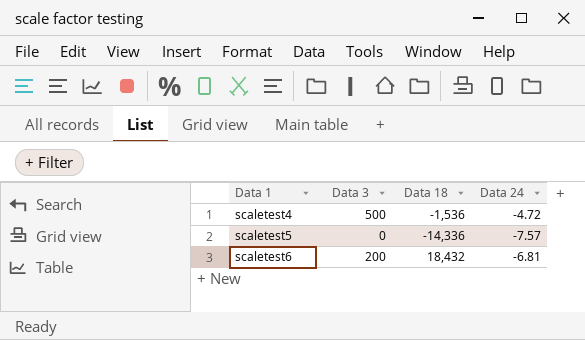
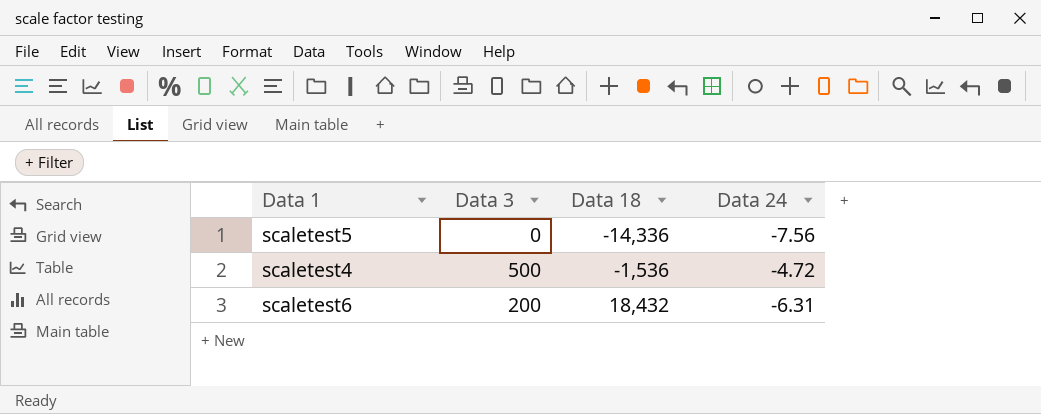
row order: Data 1 ascending -> Data 18 ascending
scaletest5 | Data 24: -7.57 -> -7.56
scaletest6 | Data 24: -6.81 -> -6.31

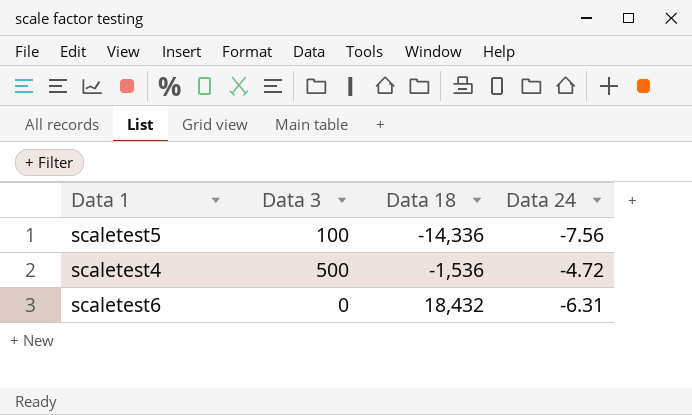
scaletest5 | Data 3: 0 -> 100
scaletest6 | Data 3: 200 -> 0

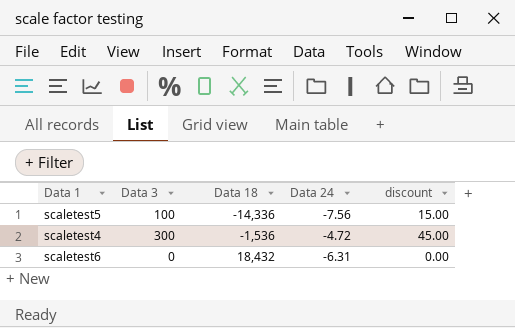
column discount | formula: none -> [Data 3] * 0.15
scaletest4 | Data 3: 500 -> 300

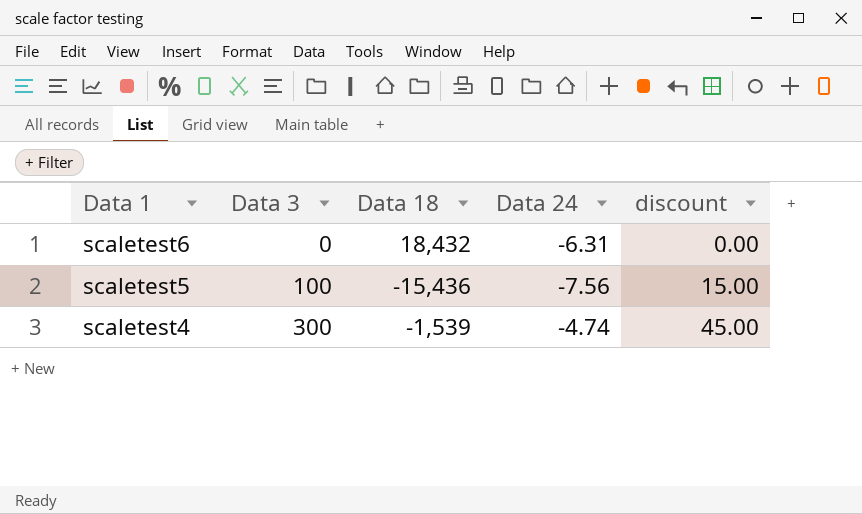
row order: Data 18 ascending -> Data 1 descending
scaletest5 | Data 18: -14,336 -> -15,436
scaletest4 | Data 18: -1,536 -> -1,539
scaletest4 | Data 24: -4.72 -> -4.74

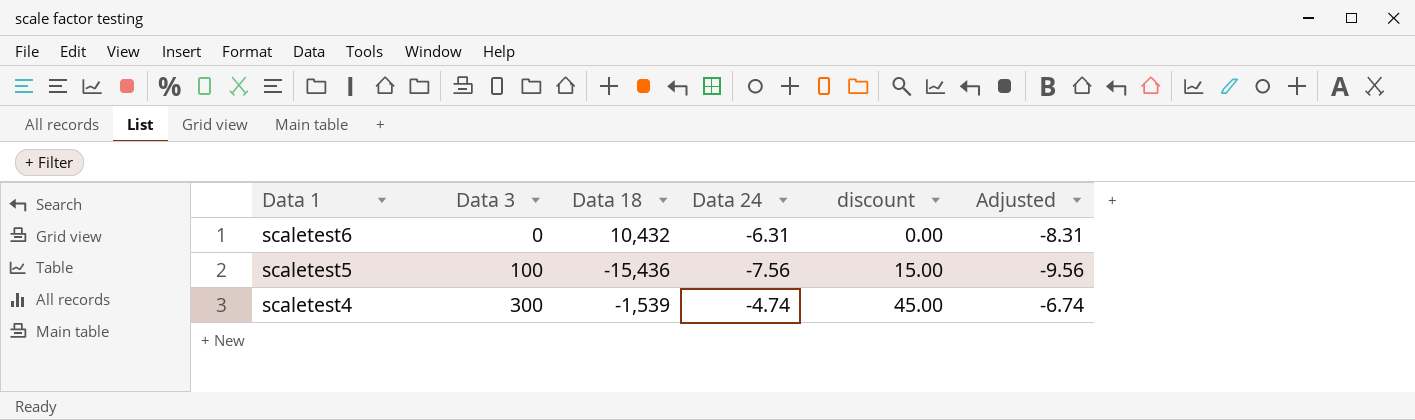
column Adjusted | formula: none -> [Data 24] - 2
scaletest6 | Data 18: 18,432 -> 10,432

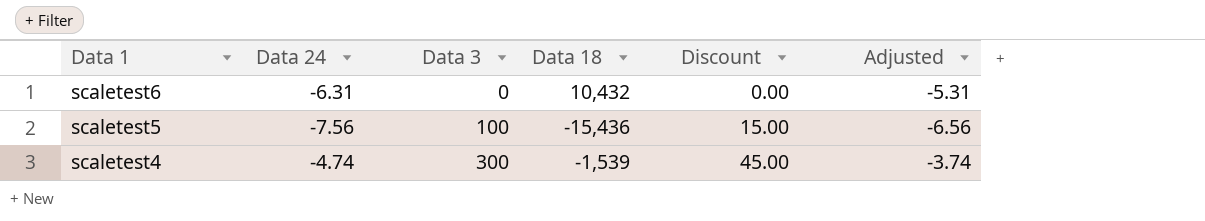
column Data 24 | position: 4 -> 2
column name: discount -> Discount
column Adjusted | formula: [Data 24] - 2 -> [Data 24] + 1

